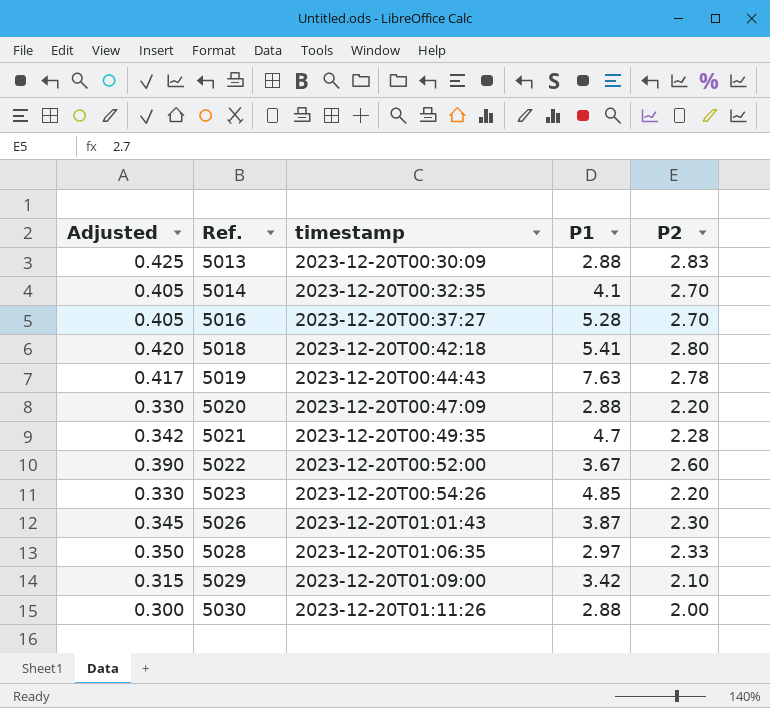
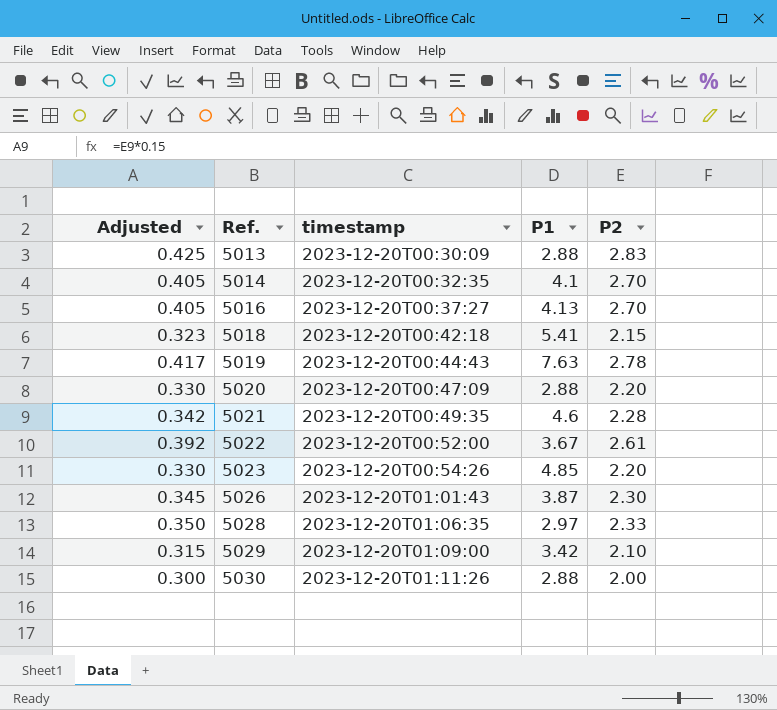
5016 | P1: 5.28 -> 4.13
5018 | Adjusted: 0.420 -> 0.323
5018 | P2: 2.80 -> 2.15
5021 | P1: 4.7 -> 4.6
5022 | Adjusted: 0.390 -> 0.392
5022 | P2: 2.60 -> 2.61

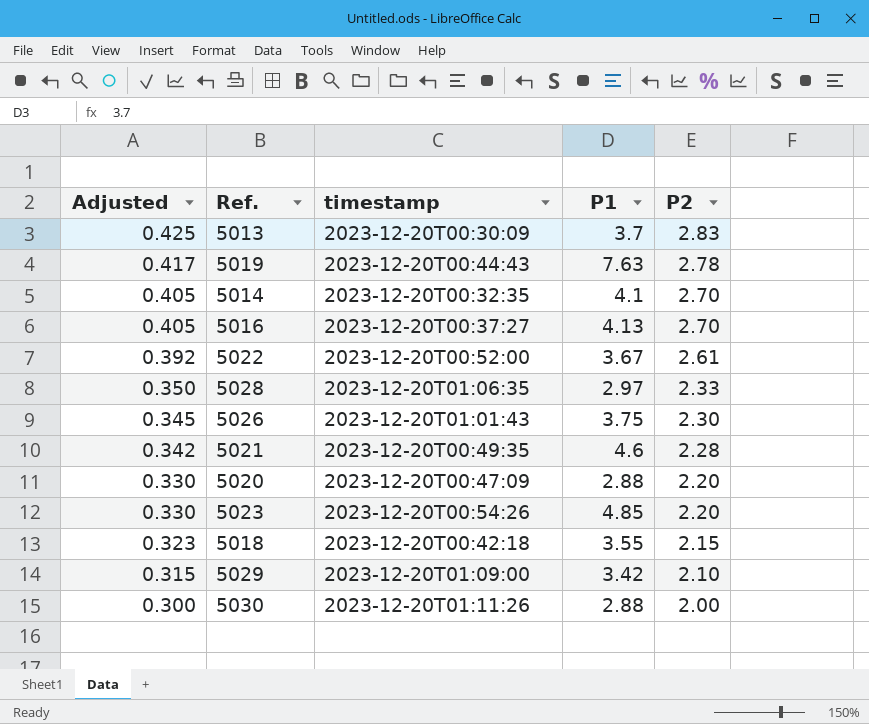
row order: Ref. ascending -> Adjusted descending
5013 | P1: 2.88 -> 3.7
5026 | P1: 3.87 -> 3.75
5018 | P1: 5.41 -> 3.55

